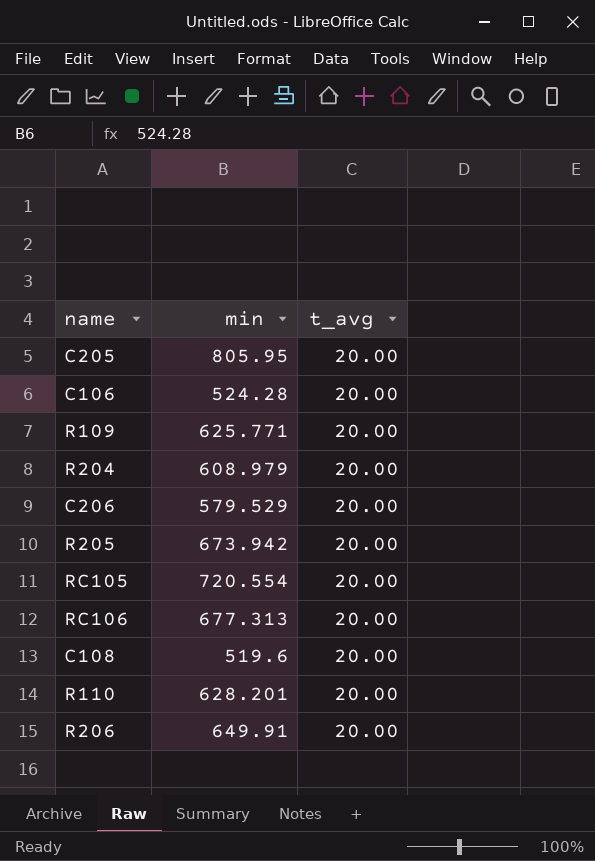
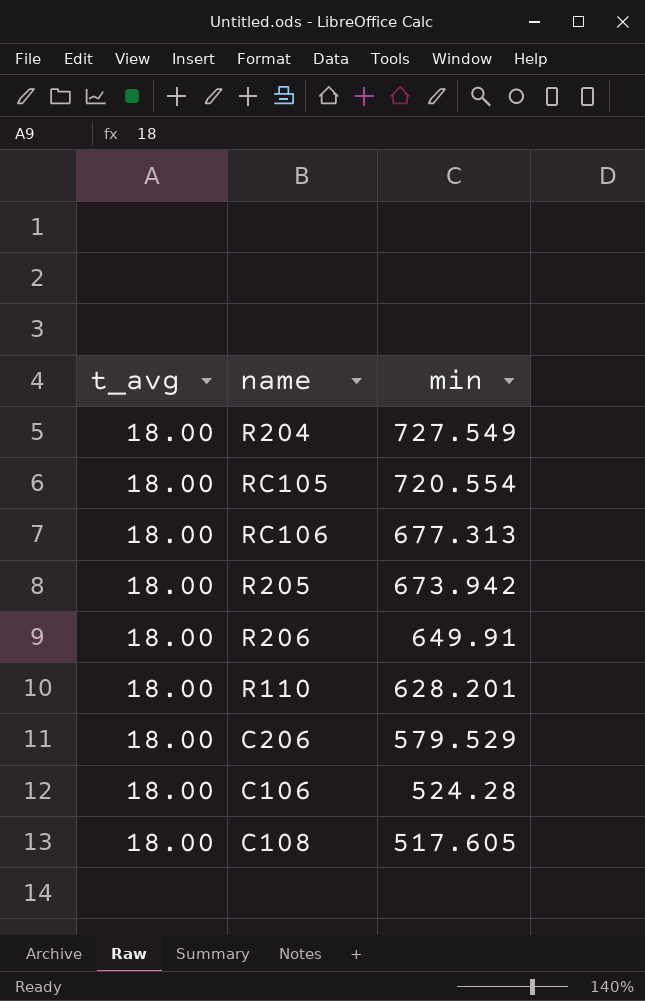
row order: none -> min descending
column t_avg | position: 3 -> 1
row C205: 805.95 | 20.00 -> none
row R109: 625.771 | 20.00 -> none
R204 | t_avg: 20.00 -> 18.00
R204 | min: 608.979 -> 727.549
RC105 | t_avg: 20.00 -> 18.00
RC106 | t_avg: 20.00 -> 18.00
R205 | t_avg: 20.00 -> 18.00
R206 | t_avg: 20.00 -> 18.00
R110 | t_avg: 20.00 -> 18.00
C206 | t_avg: 20.00 -> 18.00
C106 | t_avg: 20.00 -> 18.00
C108 | t_avg: 20.00 -> 18.00
C108 | min: 519.6 -> 517.605

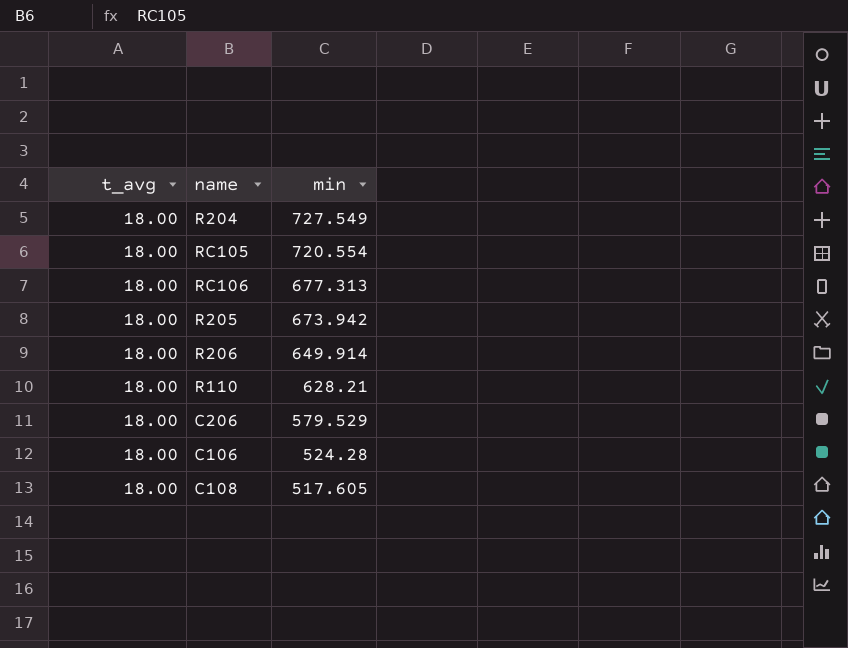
R206 | min: 649.91 -> 649.914
R110 | min: 628.201 -> 628.21

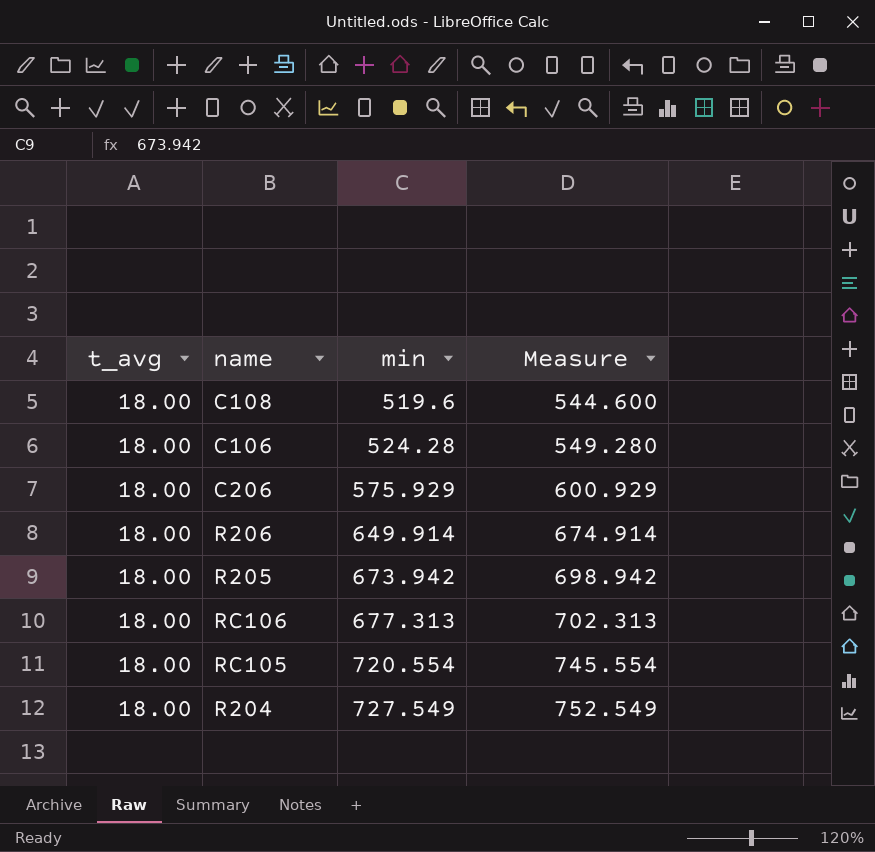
row order: min descending -> min ascending
column Measure | formula: none -> [min] + 25
row R110: 18.00 | 628.21 -> none
C108 | min: 517.605 -> 519.6
C206 | min: 579.529 -> 575.929

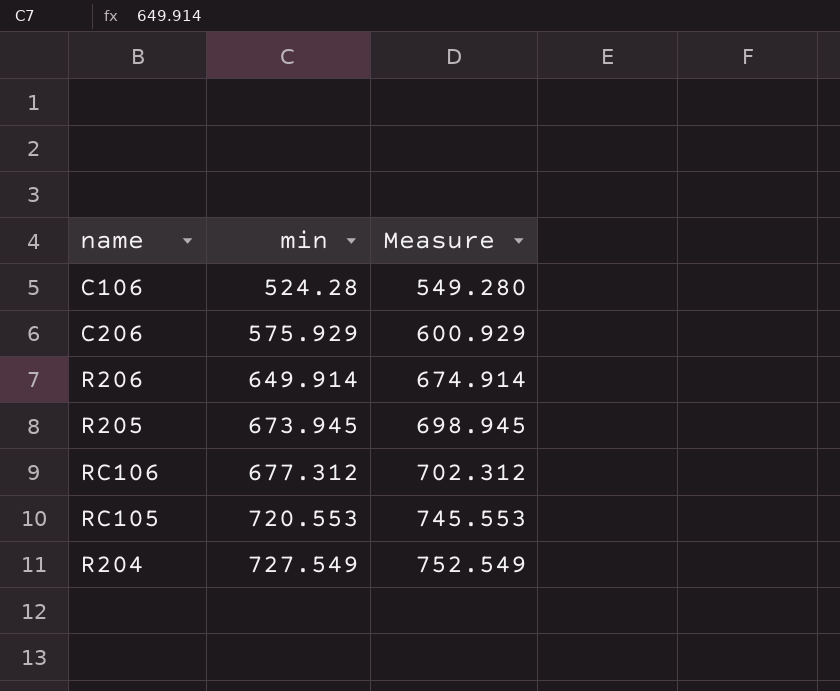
column t_avg | position: 1 -> none
row C108: 18.00 | 519.6 | 544.600 -> none
R205 | min: 673.942 -> 673.945
R205 | Measure: 698.942 -> 698.945
RC106 | min: 677.313 -> 677.312
RC106 | Measure: 702.313 -> 702.312
RC105 | min: 720.554 -> 720.553
RC105 | Measure: 745.554 -> 745.553

